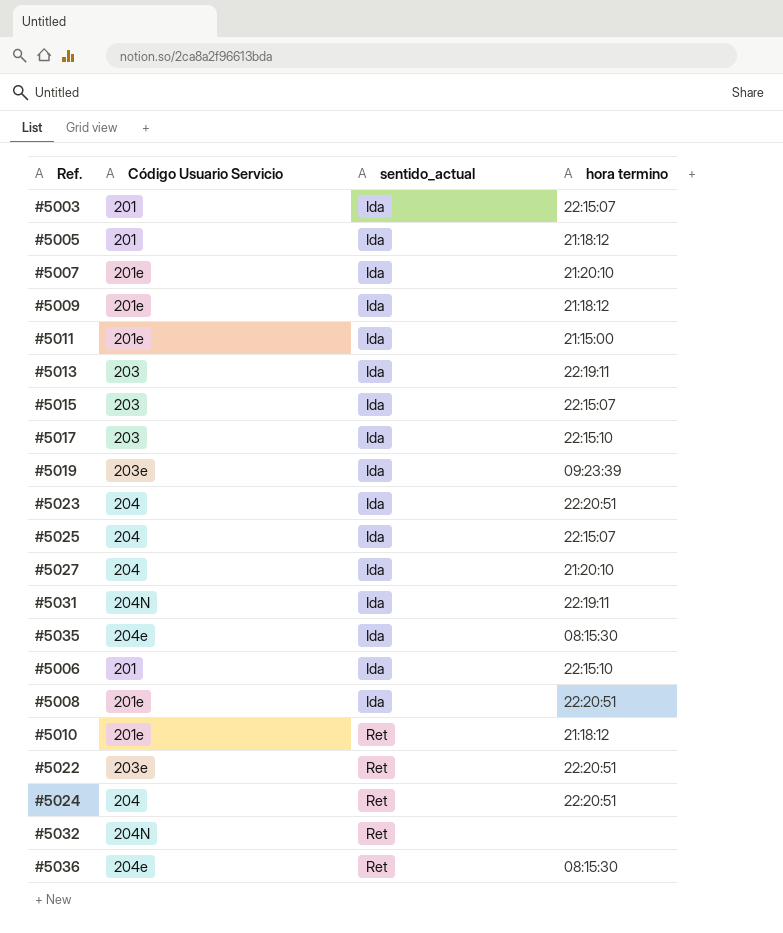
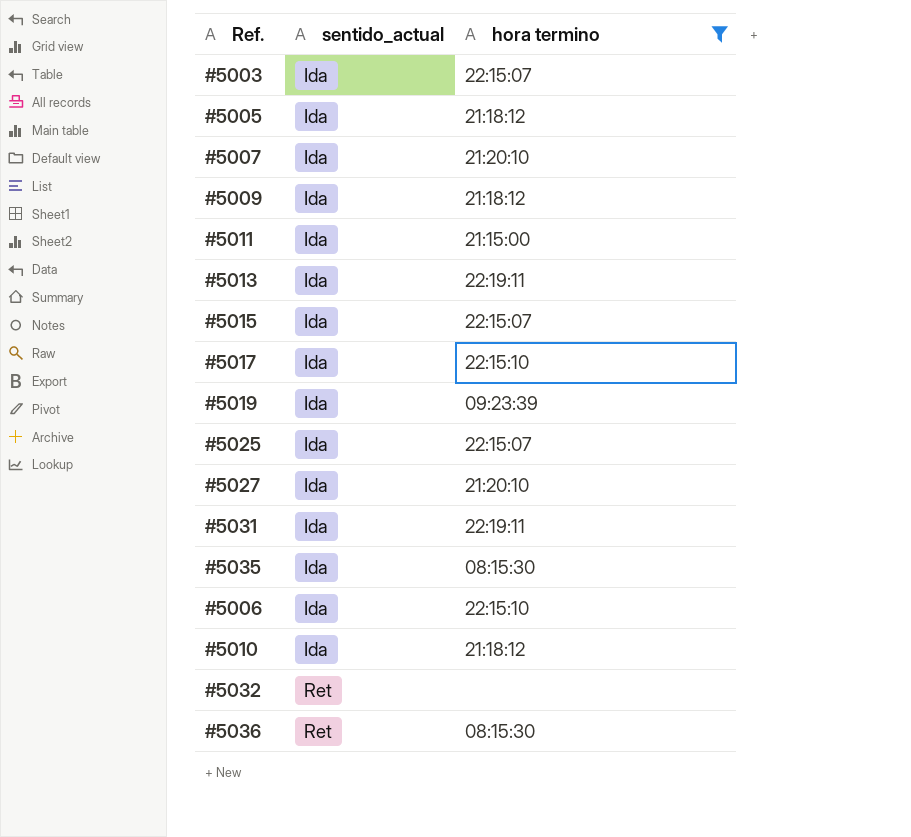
filter: none -> hora termino != 22:20:51
column Código Usuario Servicio | position: 2 -> none
#5010 | sentido_actual: Ret -> Ida

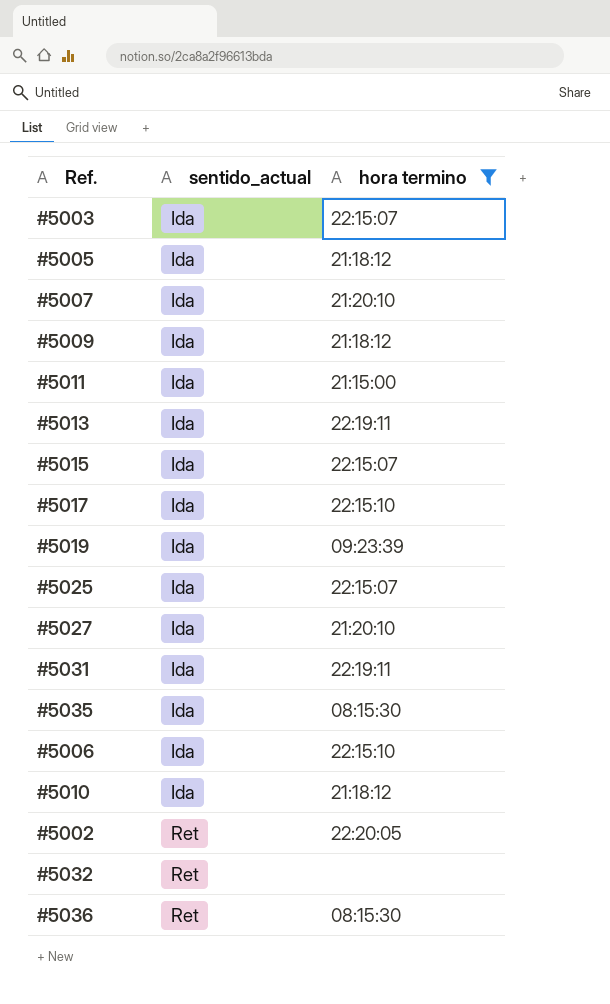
row #5002: none -> Ret | 22:20:05

